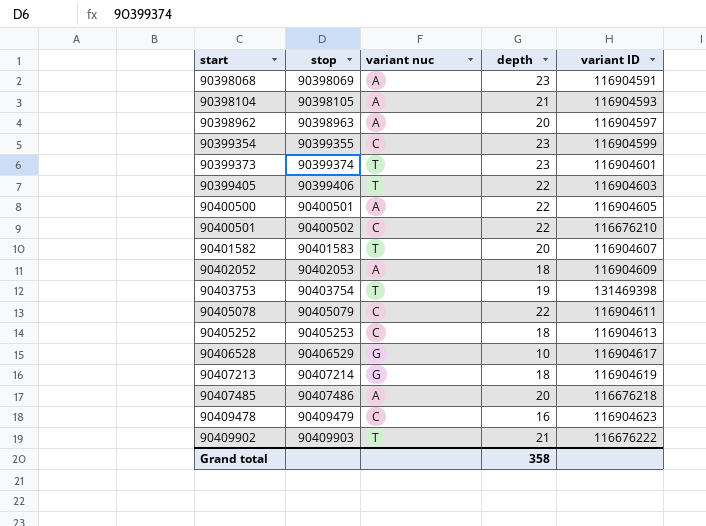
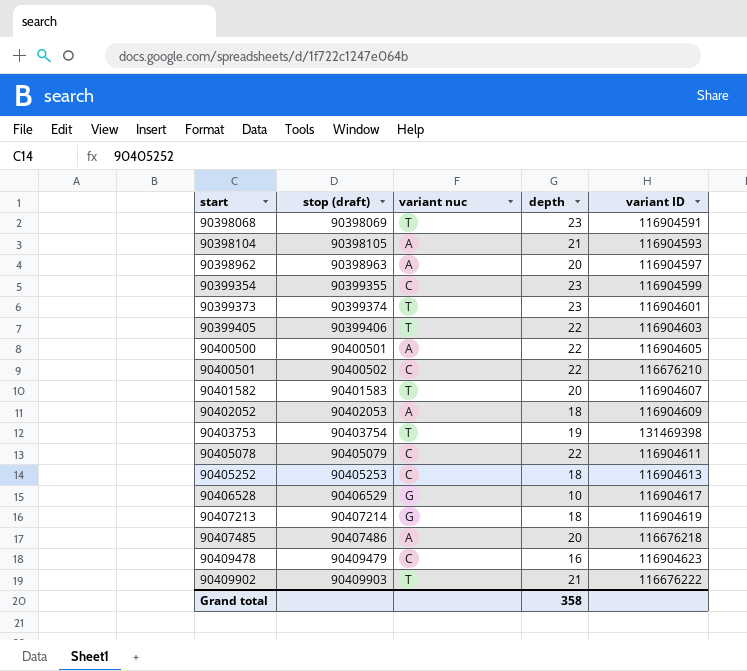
column name: stop -> stop (draft)
90398068 | variant nuc: A -> T

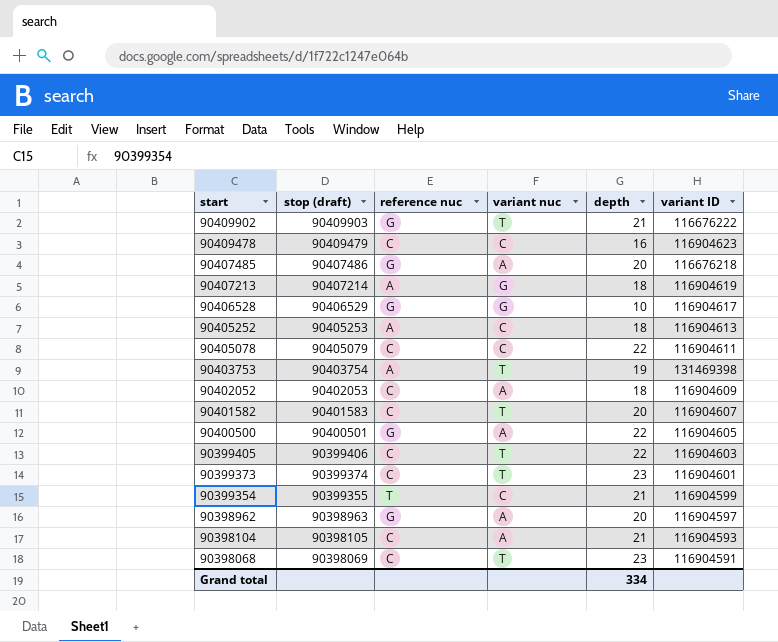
row order: start ascending -> start descending
column reference nuc | position: none -> 3
row 90400501: 90400502 | C | 22 | 116676210 -> none
90399354 | depth: 23 -> 21
Grand total | depth: 358 -> 334

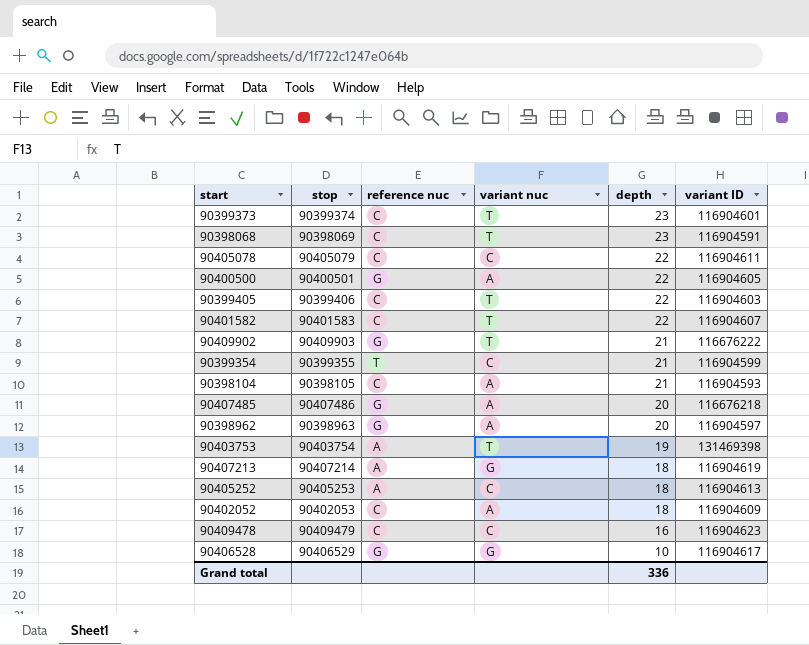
row order: start descending -> depth descending
column name: stop (draft) -> stop
90401582 | depth: 20 -> 22
Grand total | depth: 334 -> 336

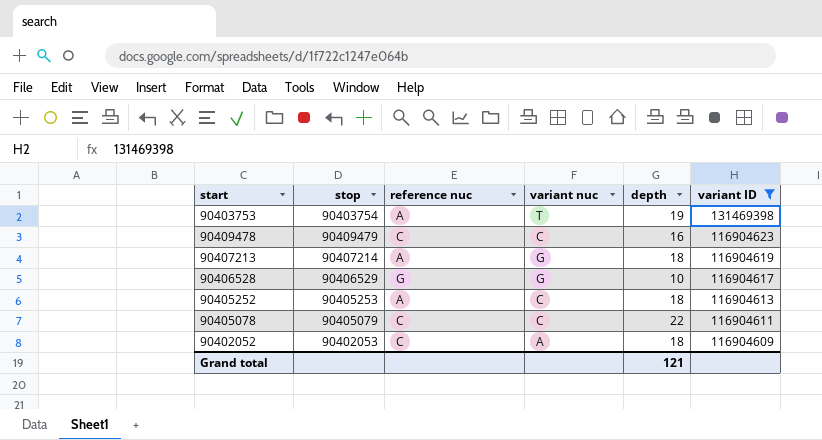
filter: none -> variant ID >= 116904609
row order: depth descending -> variant ID descending
Grand total | depth: 336 -> 121

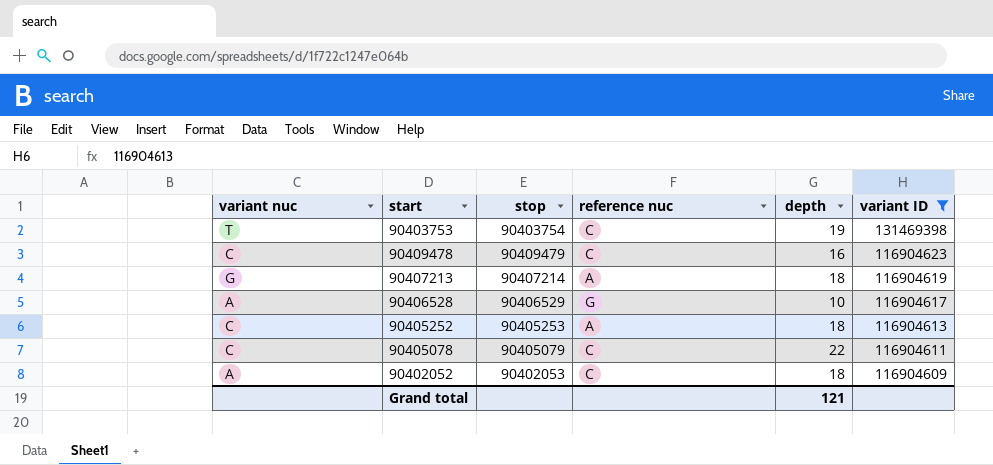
column variant nuc | position: 4 -> 1
90403753 | reference nuc: A -> C
90406528 | variant nuc: G -> A

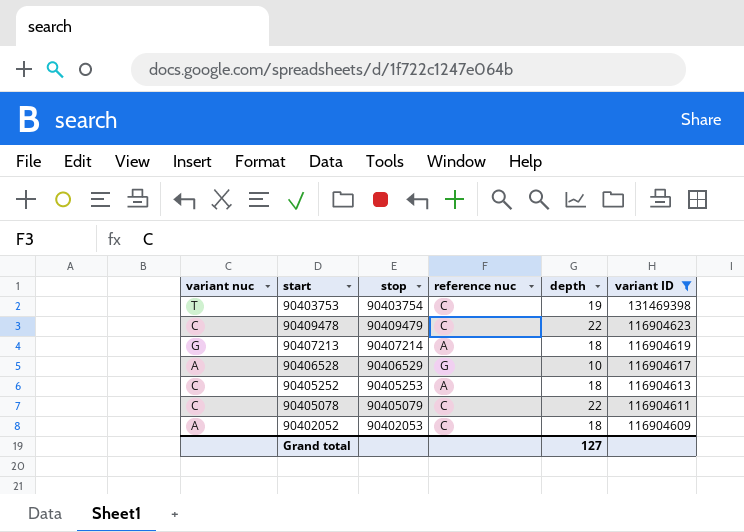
90409478 | depth: 16 -> 22
Grand total | depth: 121 -> 127

